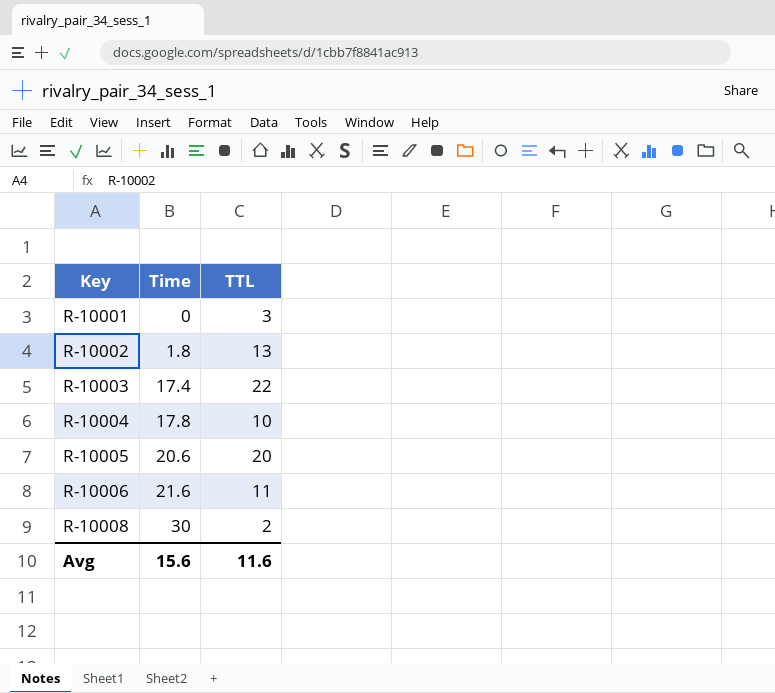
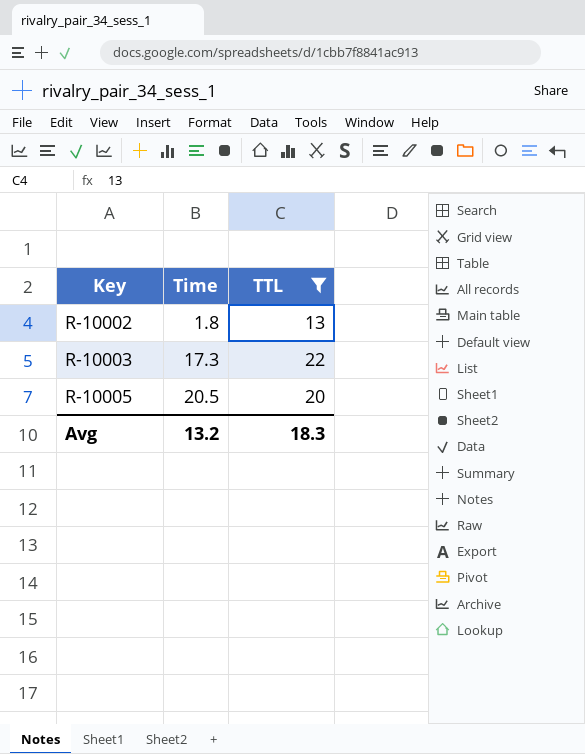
filter: none -> TTL >= 13
R-10003 | Time: 17.4 -> 17.3
R-10005 | Time: 20.6 -> 20.5
Avg | Time: 15.6 -> 13.2
Avg | TTL: 11.6 -> 18.3

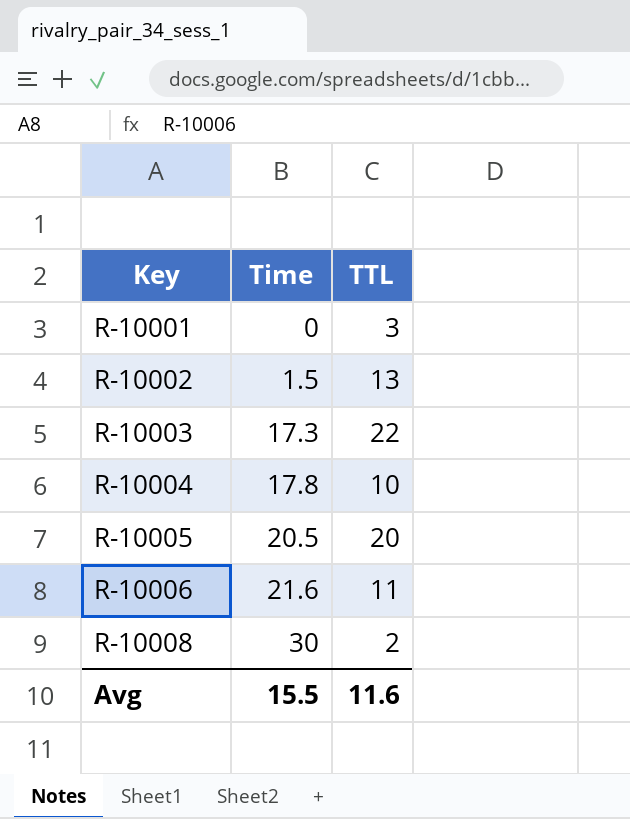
filter: TTL >= 13 -> none
R-10002 | Time: 1.8 -> 1.5
Avg | Time: 13.2 -> 15.5
Avg | TTL: 18.3 -> 11.6

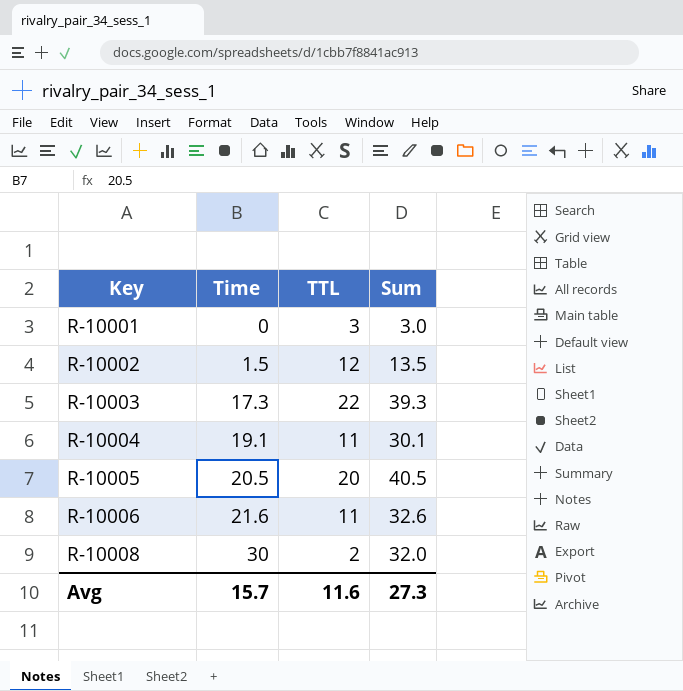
column Sum | formula: none -> [Time] + [TTL]
R-10002 | TTL: 13 -> 12
R-10004 | Time: 17.8 -> 19.1
R-10004 | TTL: 10 -> 11
Avg | Time: 15.5 -> 15.7

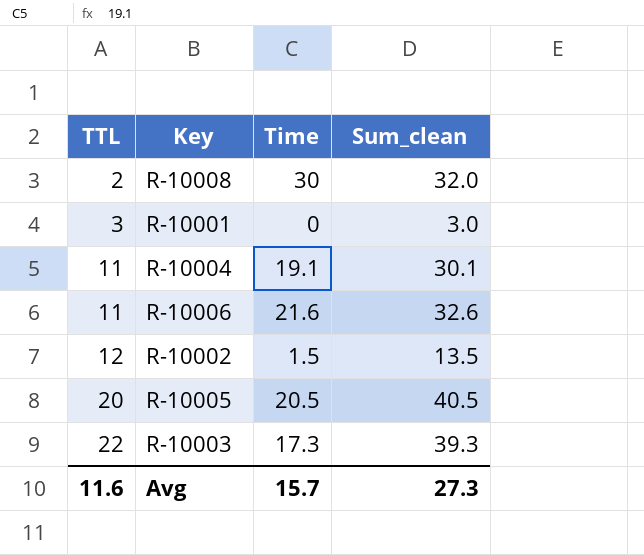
row order: Key ascending -> TTL ascending
column TTL | position: 3 -> 1
column name: Sum -> Sum_clean

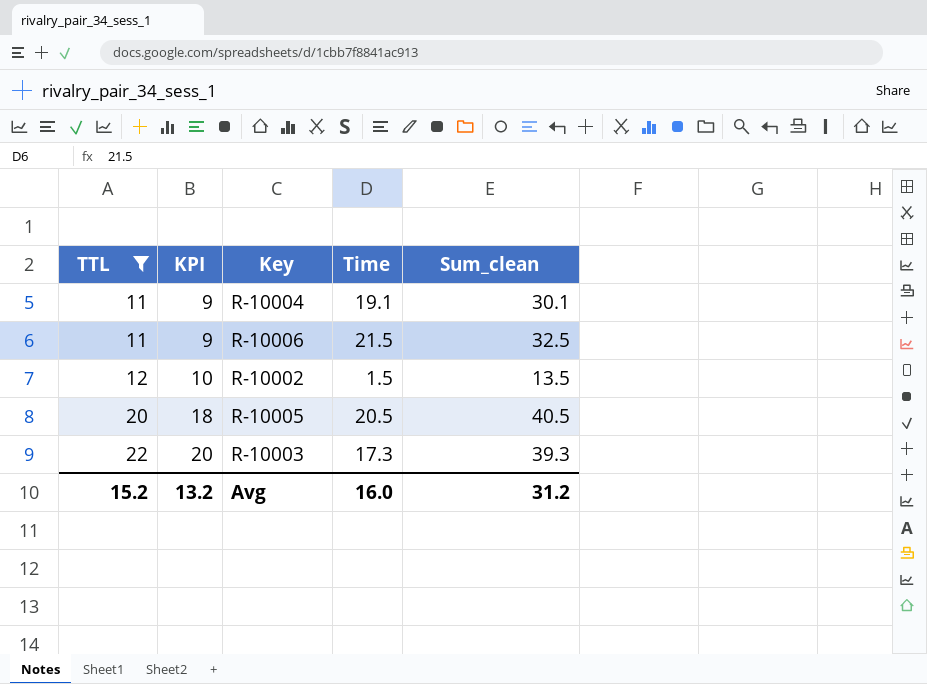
filter: none -> TTL >= 11
column KPI | formula: none -> [TTL] - 2
R-10006 | Time: 21.6 -> 21.5
R-10006 | Sum_clean: 32.6 -> 32.5
Avg | TTL: 11.6 -> 15.2
Avg | Time: 15.7 -> 16.0
Avg | Sum_clean: 27.3 -> 31.2

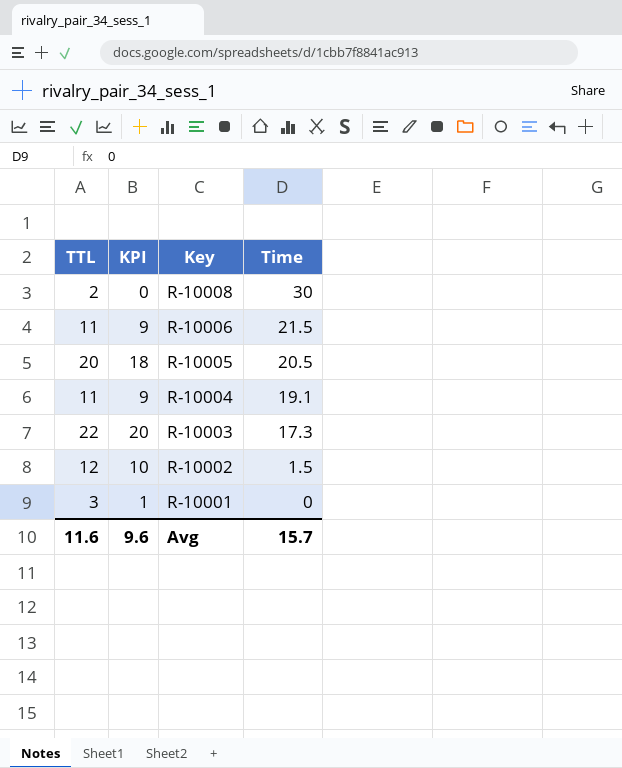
filter: TTL >= 11 -> none
row order: TTL ascending -> Key descending
column Sum_clean | formula: [TTL] + [Time] -> none
Avg | TTL: 15.2 -> 11.6
Avg | KPI: 13.2 -> 9.6
Avg | Time: 16.0 -> 15.7

